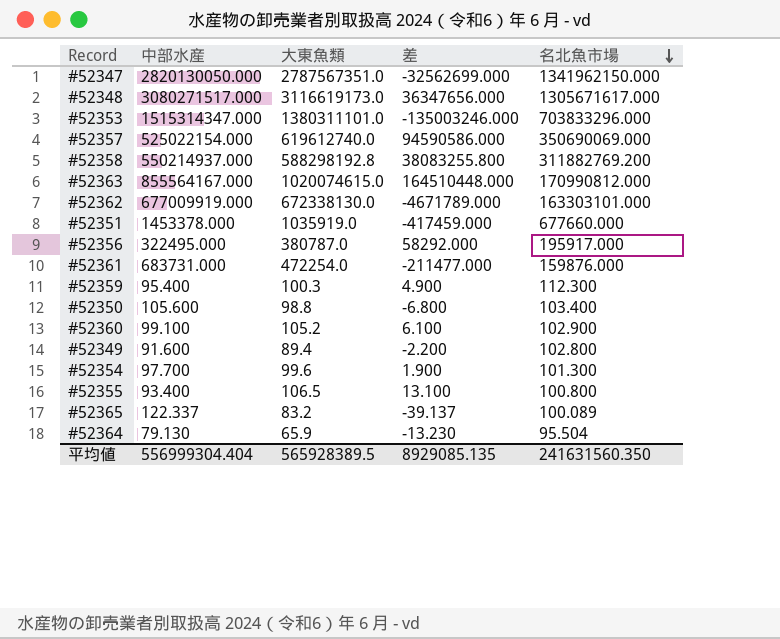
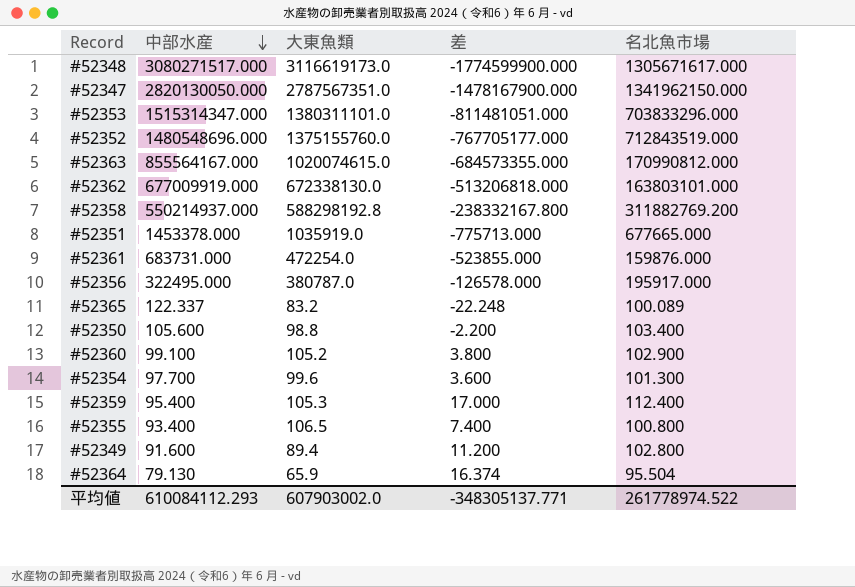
row order: 名北魚市場 descending -> 中部水産 descending
column 差 | formula: [大東魚類] - [中部水産] -> [名北魚市場] - [中部水産]
row #52357: 525022154.000 | 619612740.0 | 94590586.000 | 350690069.000 -> none
row #52352: none -> 1480548696.000 | 1375155760.0 | -767705177.000 | 712843519.000
#52362 | 名北魚市場: 163303101.000 -> 163803101.000
#52351 | 名北魚市場: 677660.000 -> 677665.000
#52359 | 大東魚類: 100.3 -> 105.3
#52359 | 名北魚市場: 112.300 -> 112.400
平均値 | 中部水産: 556999304.404 -> 610084112.293
平均値 | 大東魚類: 565928389.5 -> 607903002.0
平均値 | 差: 8929085.135 -> -348305137.771
平均値 | 名北魚市場: 241631560.350 -> 261778974.522

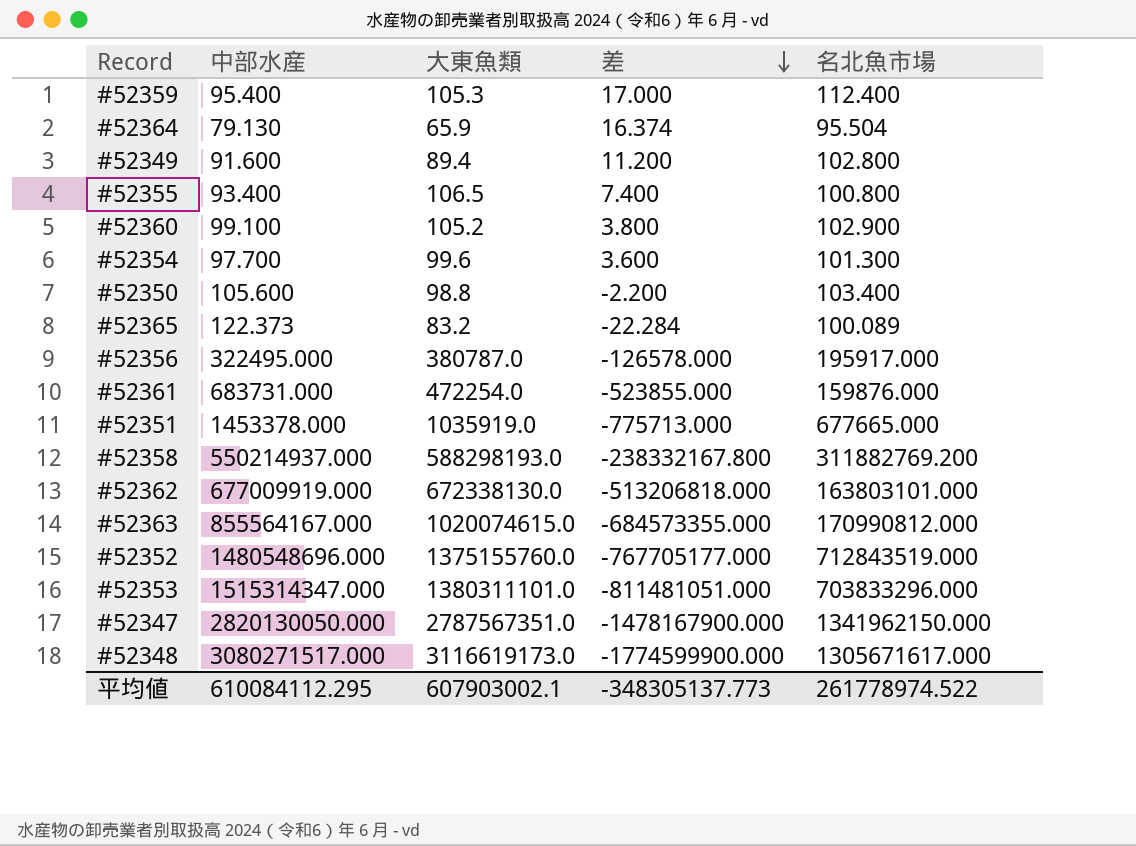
row order: 中部水産 descending -> 差 descending
#52365 | 中部水産: 122.337 -> 122.373
#52365 | 差: -22.248 -> -22.284
#52358 | 大東魚類: 588298192.8 -> 588298193.0
平均値 | 中部水産: 610084112.293 -> 610084112.295
平均値 | 大東魚類: 607903002.0 -> 607903002.1
平均値 | 差: -348305137.771 -> -348305137.773

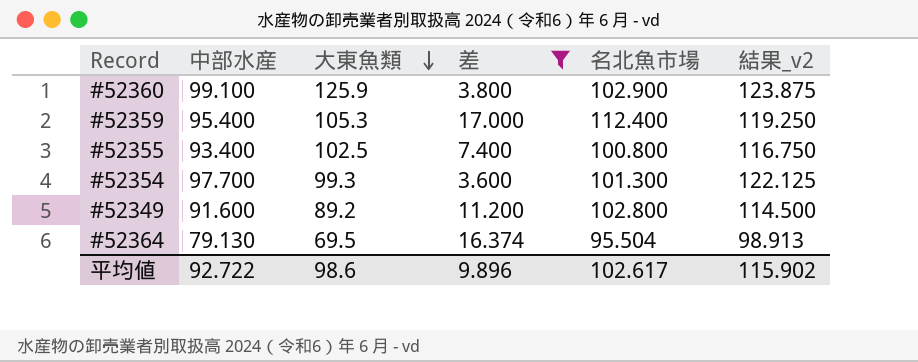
filter: none -> 差 >= 3.600
row order: 差 descending -> 大東魚類 descending
column 結果_v2 | formula: none -> [中部水産] * 1.25
#52360 | 大東魚類: 105.2 -> 125.9
#52355 | 大東魚類: 106.5 -> 102.5
#52354 | 大東魚類: 99.6 -> 99.3
#52349 | 大東魚類: 89.4 -> 89.2
#52364 | 大東魚類: 65.9 -> 69.5
平均値 | 中部水産: 610084112.295 -> 92.722
平均値 | 大東魚類: 607903002.1 -> 98.6
平均値 | 差: -348305137.773 -> 9.896
平均値 | 名北魚市場: 261778974.522 -> 102.617

